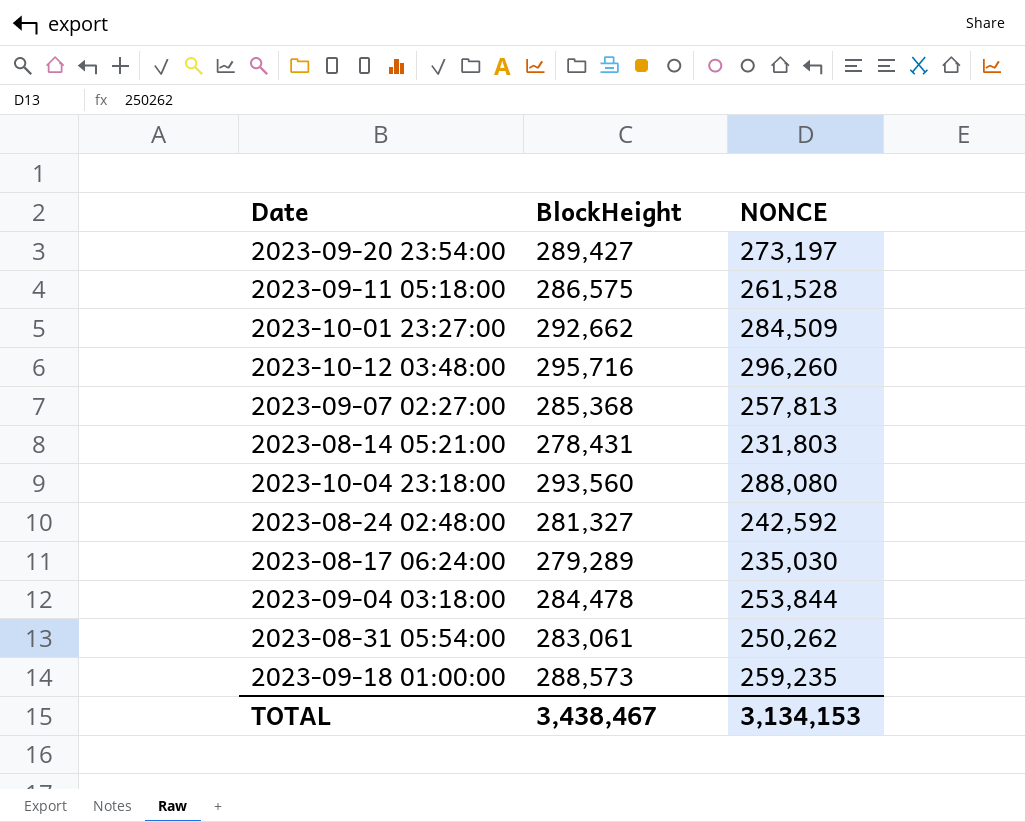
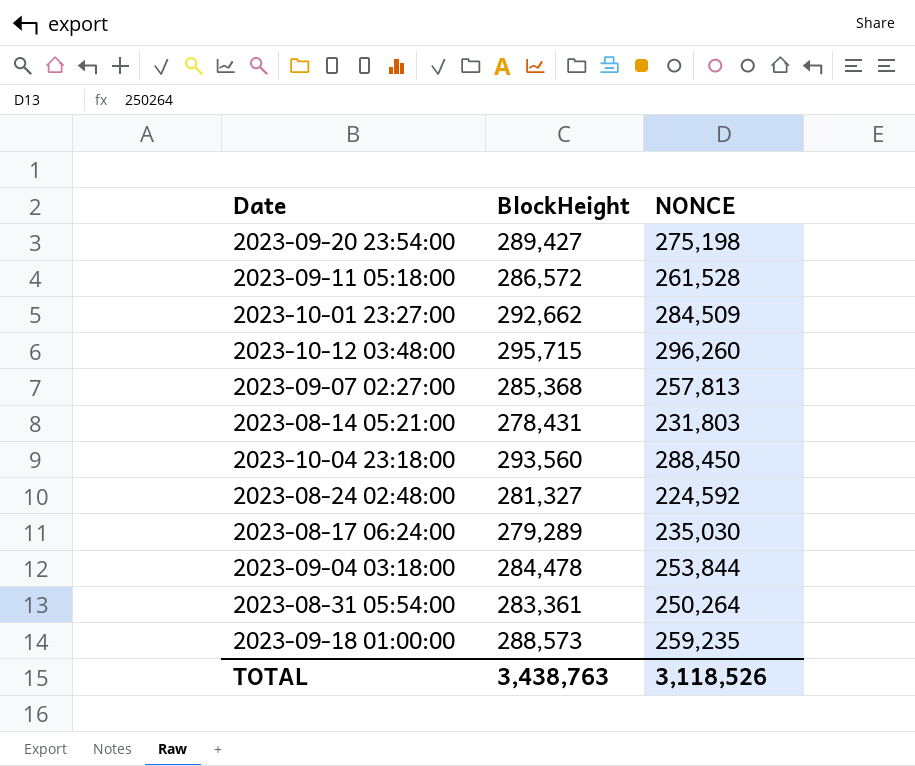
2023-09-20 23:54:00 | NONCE: 273,197 -> 275,198
2023-09-11 05:18:00 | BlockHeight: 286,575 -> 286,572
2023-10-12 03:48:00 | BlockHeight: 295,716 -> 295,715
2023-10-04 23:18:00 | NONCE: 288,080 -> 288,450
2023-08-24 02:48:00 | NONCE: 242,592 -> 224,592
2023-08-31 05:54:00 | BlockHeight: 283,061 -> 283,361
2023-08-31 05:54:00 | NONCE: 250,262 -> 250,264
TOTAL | BlockHeight: 3,438,467 -> 3,438,763
TOTAL | NONCE: 3,134,153 -> 3,118,526

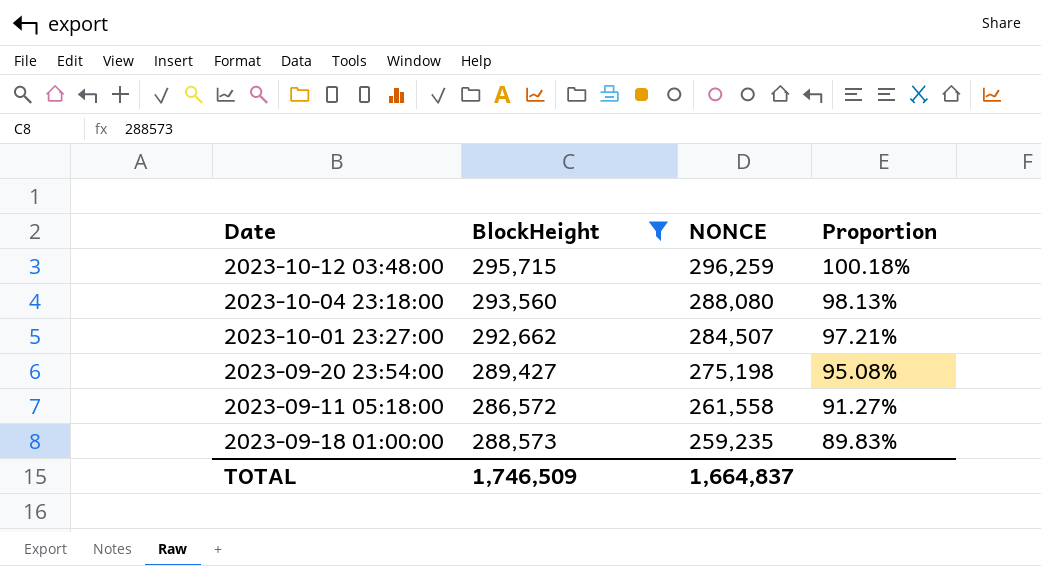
filter: none -> BlockHeight >= 286,572
row order: none -> NONCE descending
column Proportion | formula: none -> [NONCE] / [BlockHeight]
2023-10-12 03:48:00 | NONCE: 296,260 -> 296,259
2023-10-04 23:18:00 | NONCE: 288,450 -> 288,080
2023-10-01 23:27:00 | NONCE: 284,509 -> 284,507
2023-09-11 05:18:00 | NONCE: 261,528 -> 261,558
TOTAL | BlockHeight: 3,438,763 -> 1,746,509
TOTAL | NONCE: 3,118,526 -> 1,664,837

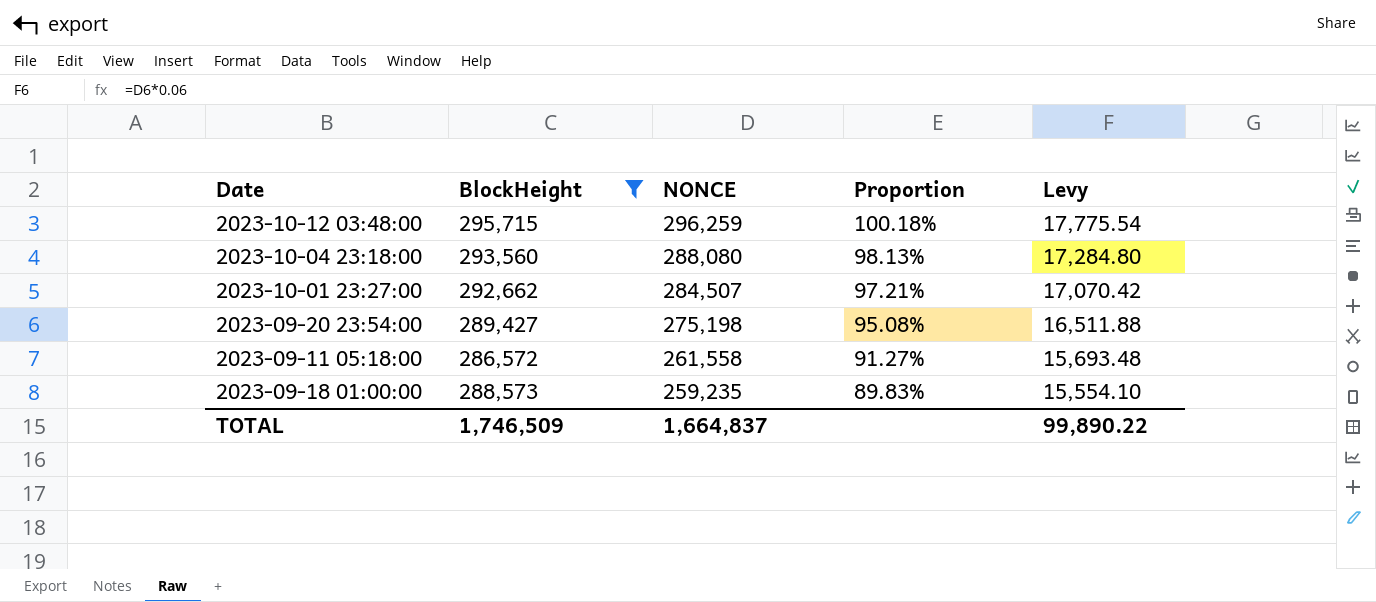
column Levy | formula: none -> [NONCE] * 0.06

